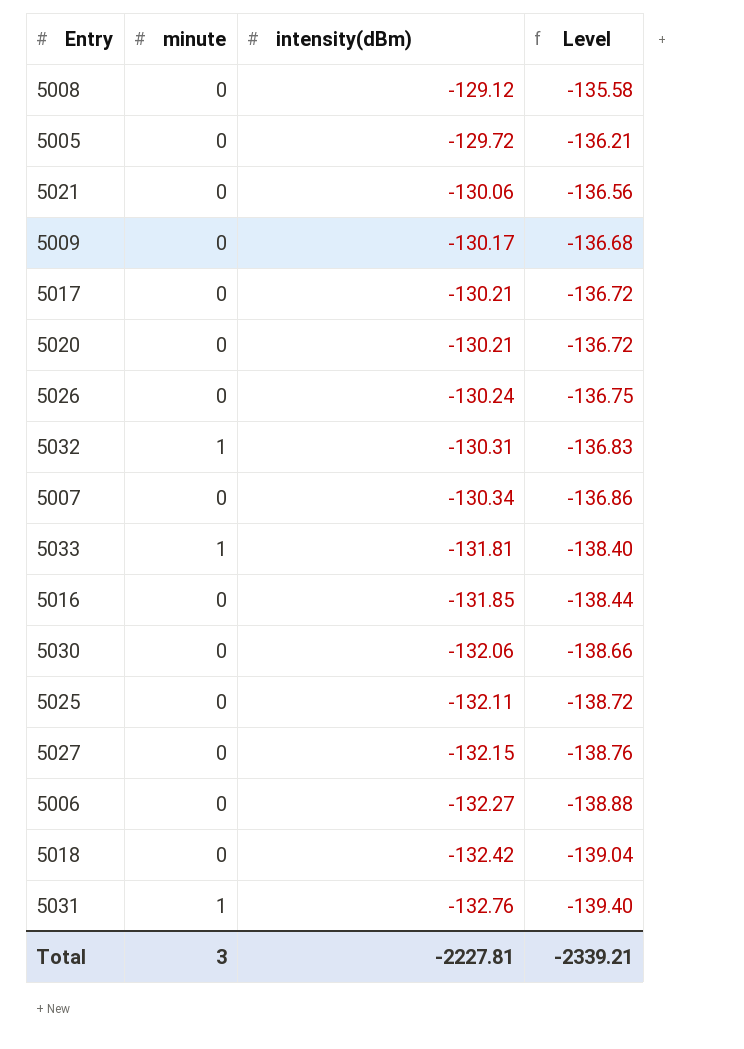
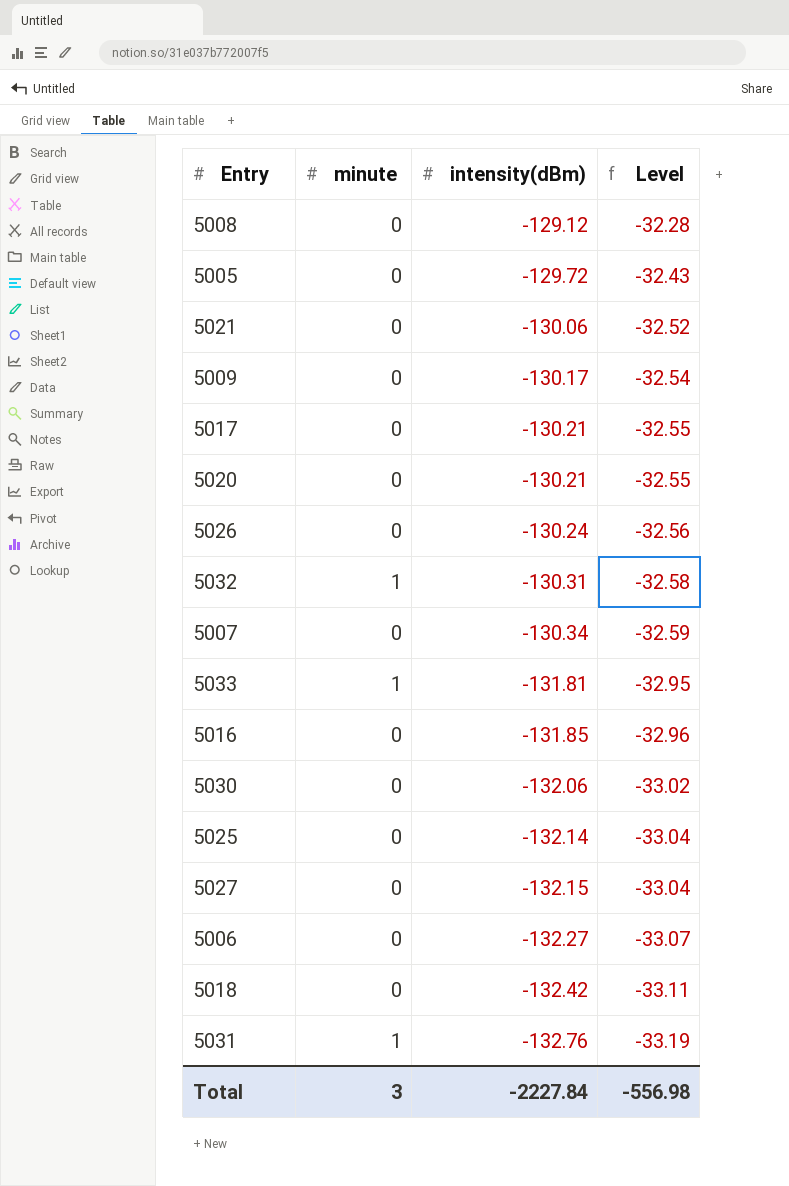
column Level | formula: [intensity(dBm)] * 1.05 -> [intensity(dBm)] * 0.25
5025 | intensity(dBm): -132.11 -> -132.14
Total | intensity(dBm): -2227.81 -> -2227.84
Total | Level: -2339.21 -> -556.98

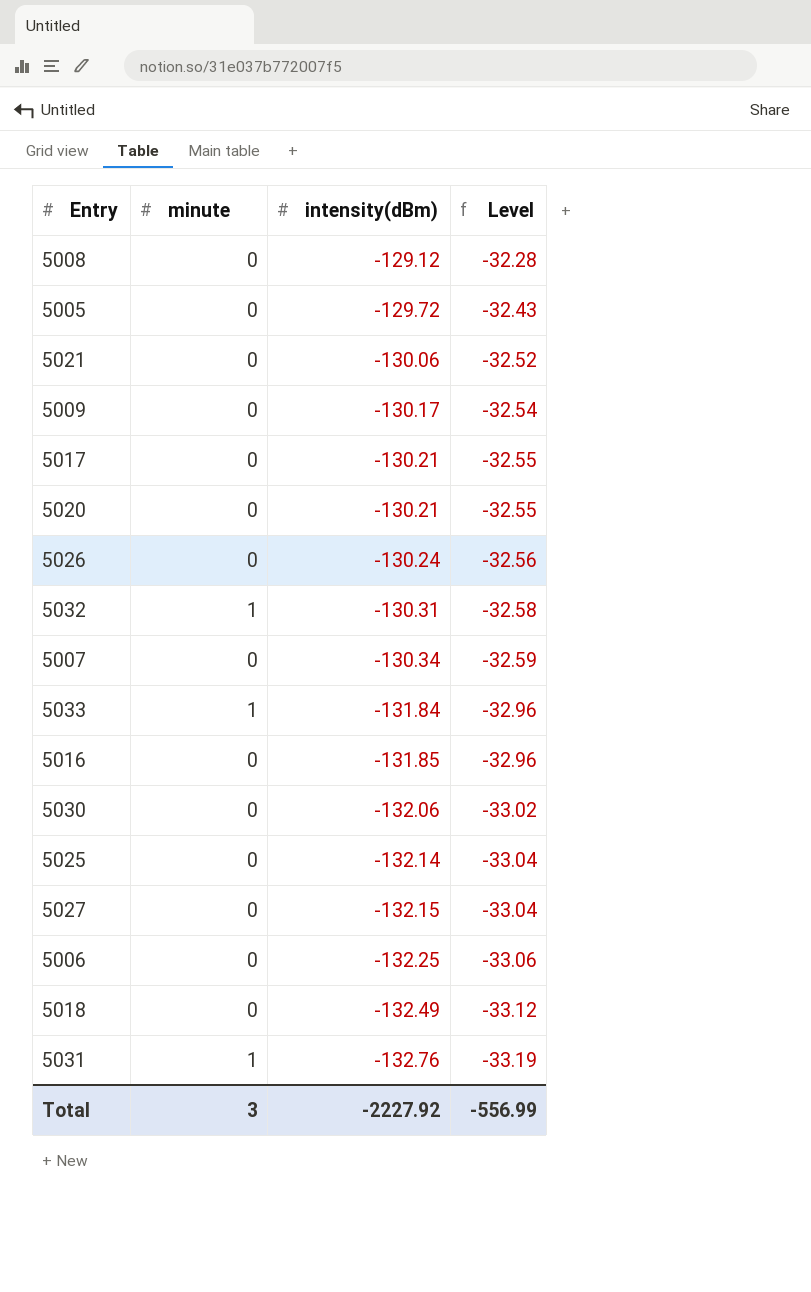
5033 | intensity(dBm): -131.81 -> -131.84
5033 | Level: -32.95 -> -32.96
5006 | intensity(dBm): -132.27 -> -132.25
5006 | Level: -33.07 -> -33.06
5018 | intensity(dBm): -132.42 -> -132.49
5018 | Level: -33.11 -> -33.12
Total | intensity(dBm): -2227.84 -> -2227.92
Total | Level: -556.98 -> -556.99

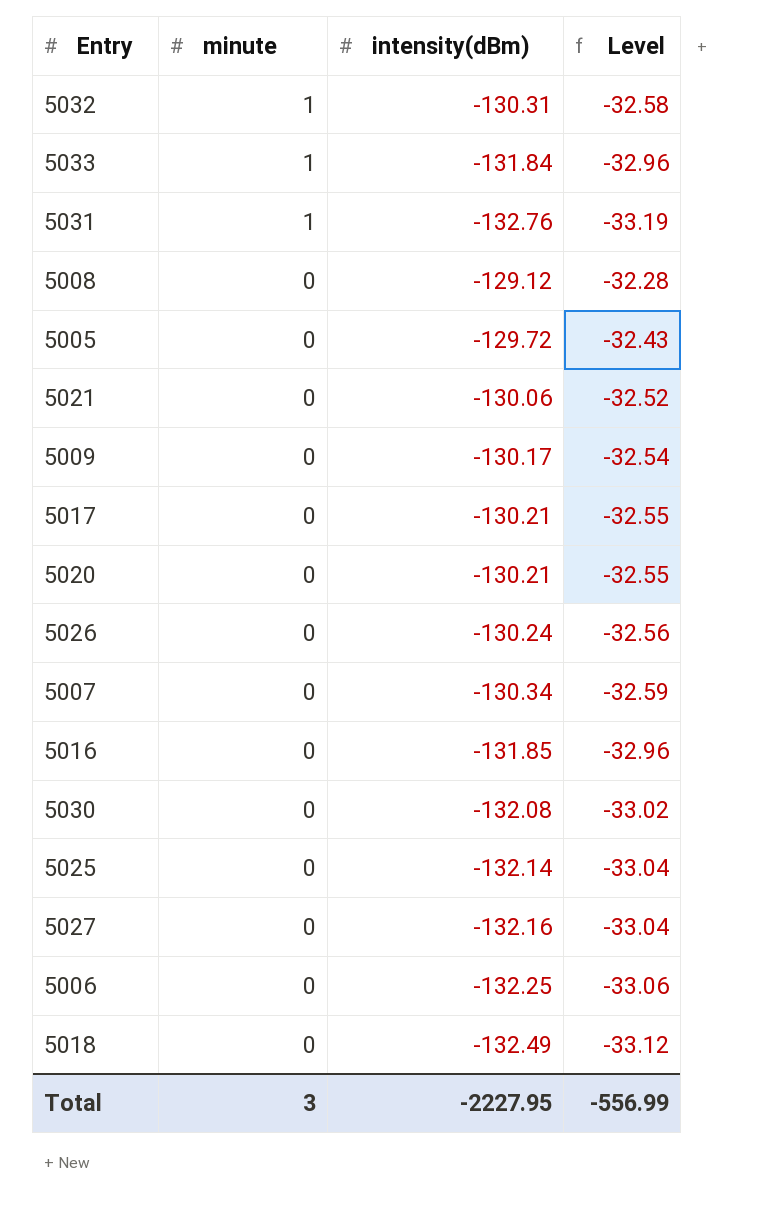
row order: intensity(dBm) descending -> minute descending
5030 | intensity(dBm): -132.06 -> -132.08
5027 | intensity(dBm): -132.15 -> -132.16
Total | intensity(dBm): -2227.92 -> -2227.95

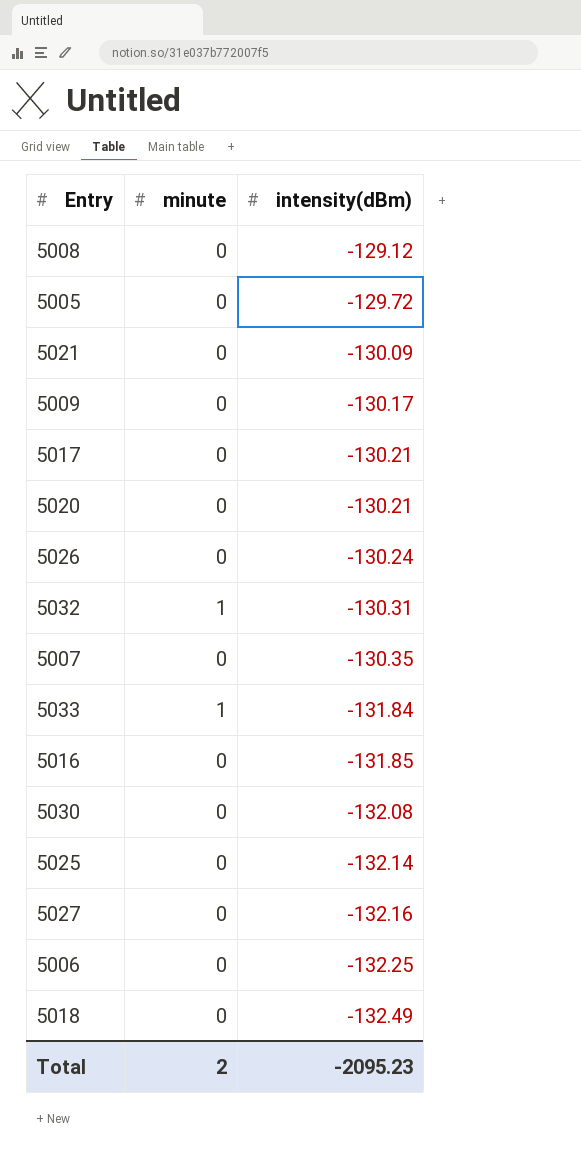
row order: minute descending -> intensity(dBm) descending
column Level | formula: [intensity(dBm)] * 0.25 -> none
row 5031: 1 | -132.76 | -33.19 -> none
5021 | intensity(dBm): -130.06 -> -130.09
5007 | intensity(dBm): -130.34 -> -130.35
Total | minute: 3 -> 2
Total | intensity(dBm): -2227.95 -> -2095.23

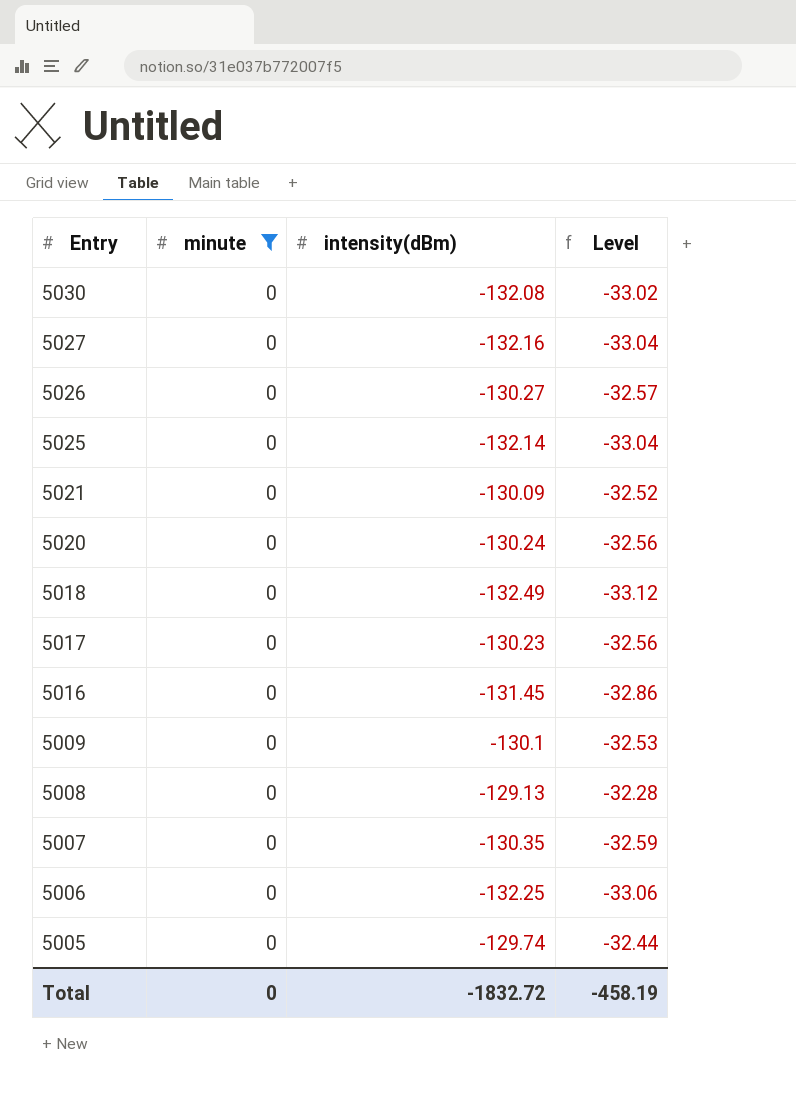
filter: none -> minute = 0
row order: intensity(dBm) descending -> Entry descending
column Level | formula: none -> [intensity(dBm)] * 0.25
5026 | intensity(dBm): -130.24 -> -130.27
5020 | intensity(dBm): -130.21 -> -130.24
5017 | intensity(dBm): -130.21 -> -130.23
5016 | intensity(dBm): -131.85 -> -131.45
5009 | intensity(dBm): -130.17 -> -130.1
5008 | intensity(dBm): -129.12 -> -129.13
5005 | intensity(dBm): -129.72 -> -129.74
Total | minute: 2 -> 0
Total | intensity(dBm): -2095.23 -> -1832.72

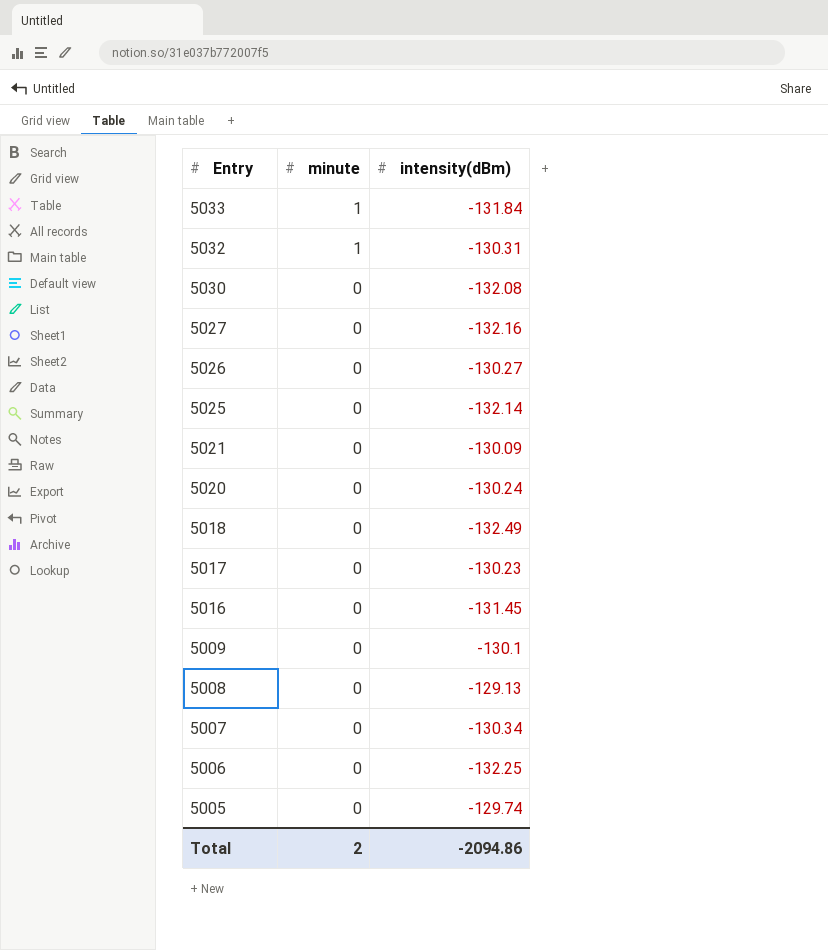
filter: minute = 0 -> none
column Level | formula: [intensity(dBm)] * 0.25 -> none
5007 | intensity(dBm): -130.35 -> -130.34
Total | minute: 0 -> 2
Total | intensity(dBm): -1832.72 -> -2094.86

